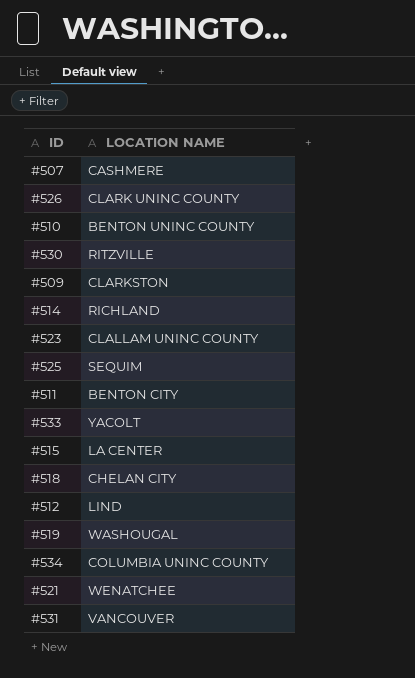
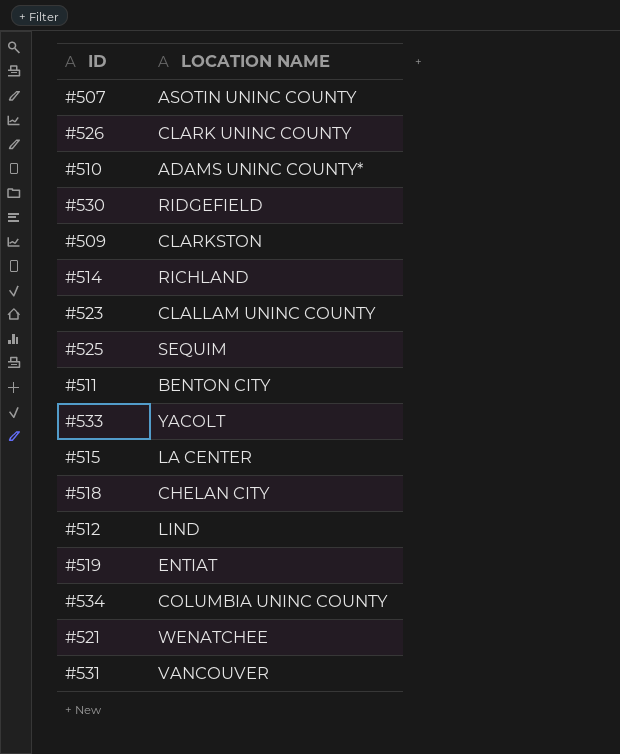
#507 | LOCATION NAME: CASHMERE -> ASOTIN UNINC COUNTY
#510 | LOCATION NAME: BENTON UNINC COUNTY -> ADAMS UNINC COUNTY*
#530 | LOCATION NAME: RITZVILLE -> RIDGEFIELD
#519 | LOCATION NAME: WASHOUGAL -> ENTIAT

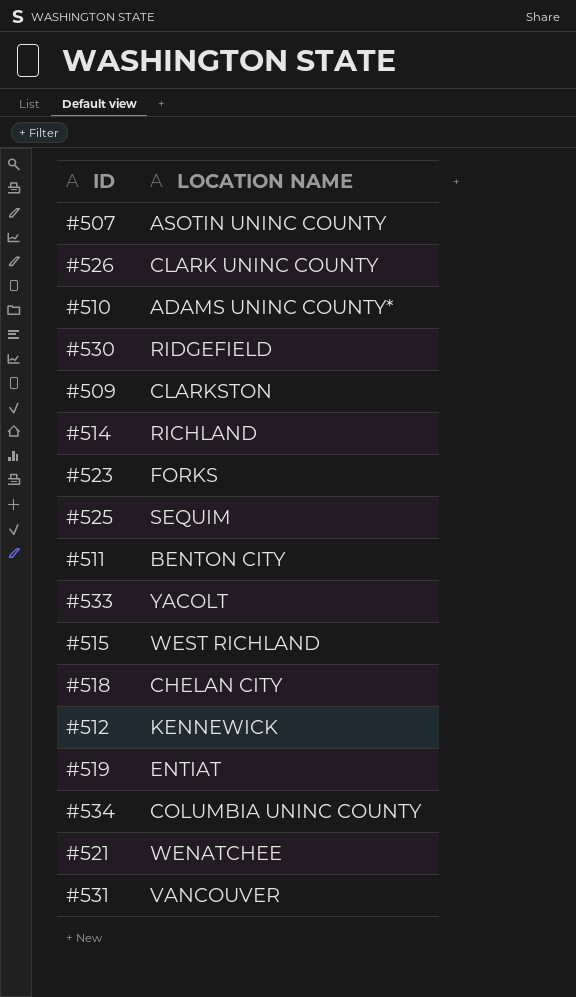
#523 | LOCATION NAME: CLALLAM UNINC COUNTY -> FORKS
#515 | LOCATION NAME: LA CENTER -> WEST RICHLAND
#512 | LOCATION NAME: LIND -> KENNEWICK

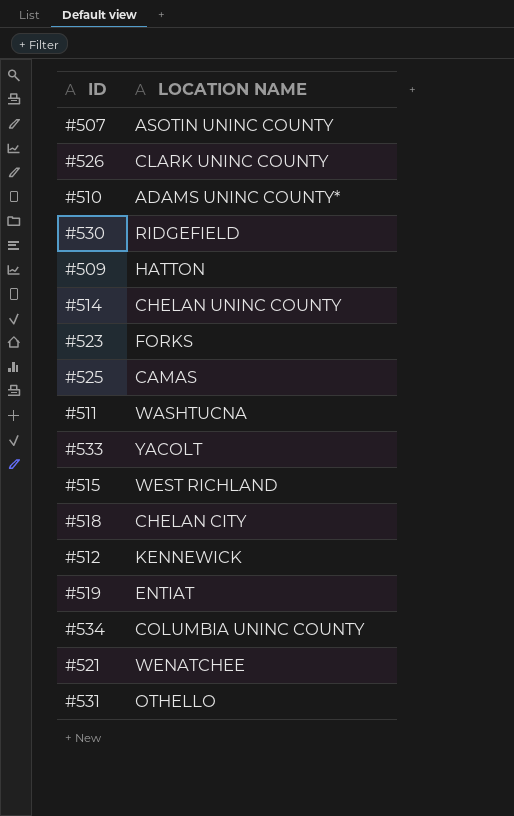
#509 | LOCATION NAME: CLARKSTON -> HATTON
#514 | LOCATION NAME: RICHLAND -> CHELAN UNINC COUNTY
#525 | LOCATION NAME: SEQUIM -> CAMAS
#511 | LOCATION NAME: BENTON CITY -> WASHTUCNA
#531 | LOCATION NAME: VANCOUVER -> OTHELLO

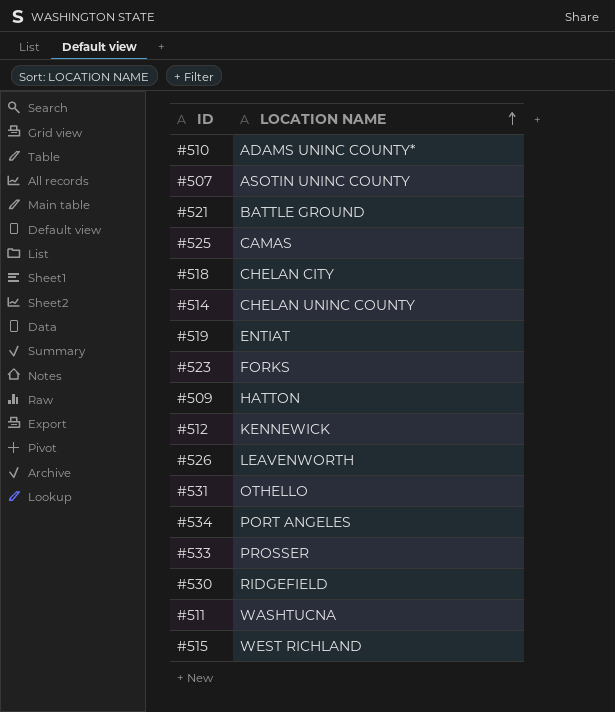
row order: none -> LOCATION NAME ascending
#521 | LOCATION NAME: WENATCHEE -> BATTLE GROUND
#526 | LOCATION NAME: CLARK UNINC COUNTY -> LEAVENWORTH
#534 | LOCATION NAME: COLUMBIA UNINC COUNTY -> PORT ANGELES
#533 | LOCATION NAME: YACOLT -> PROSSER

